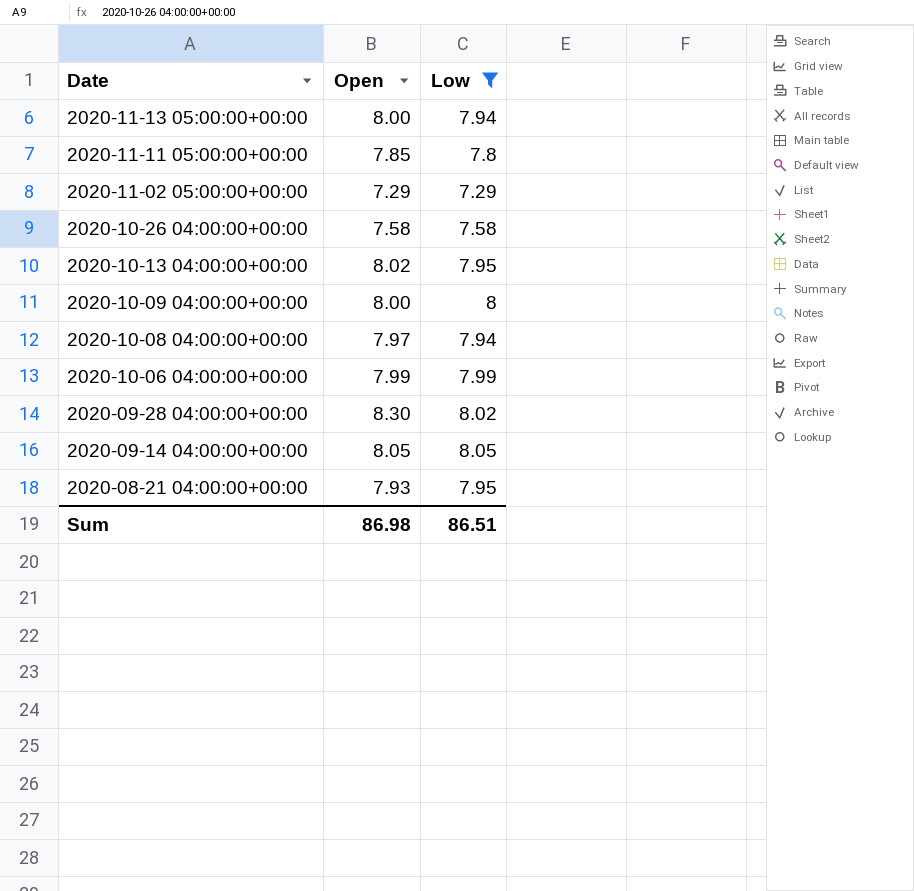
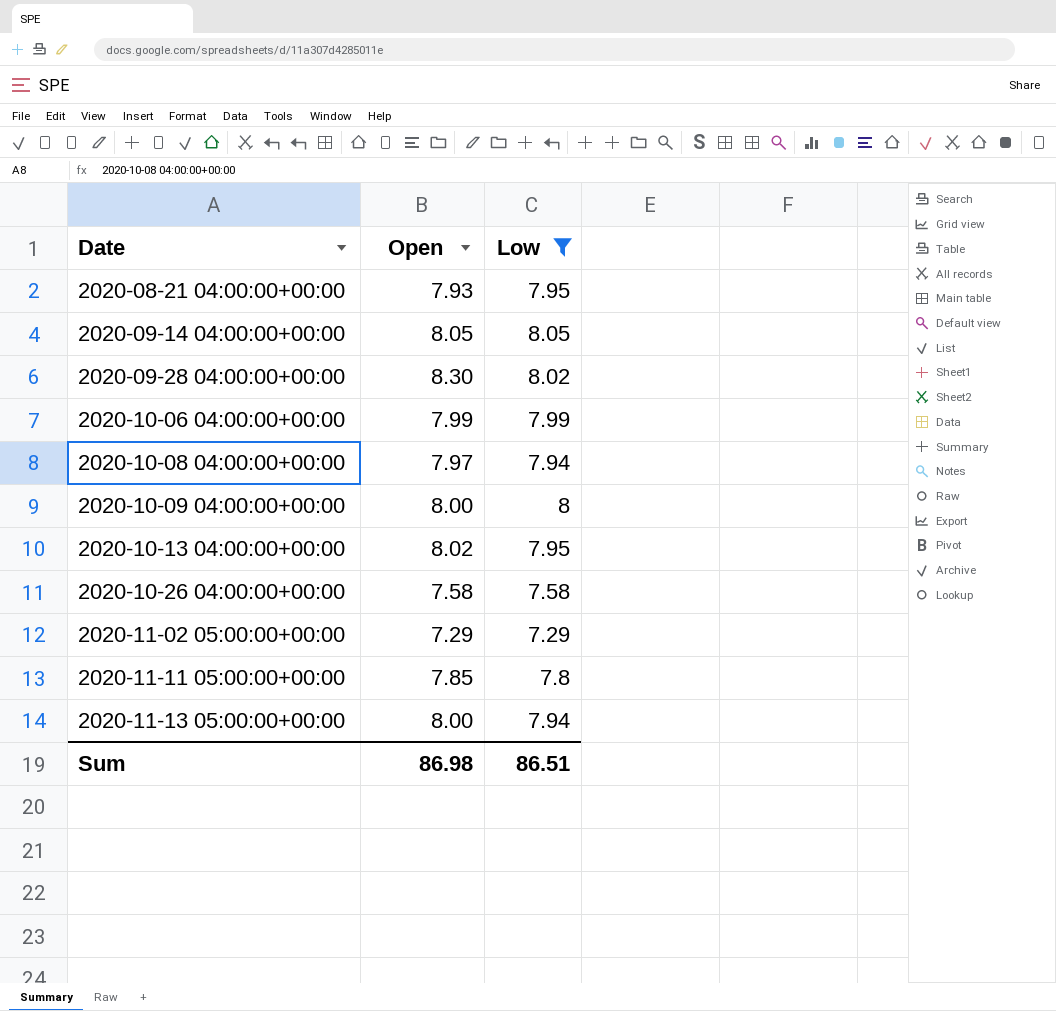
row order: Date descending -> Date ascending

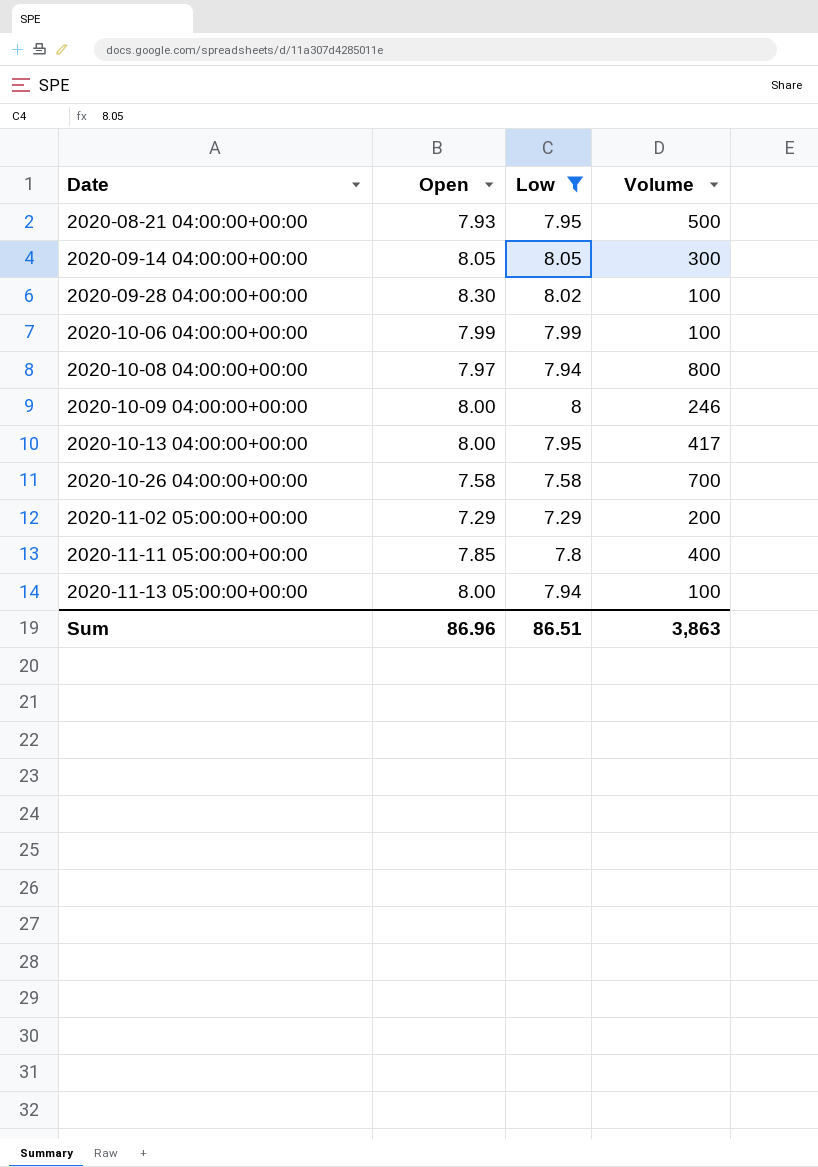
column Volume | position: none -> 4
2020-10-13 04:00:00+00:00 | Open: 8.02 -> 8.00
Sum | Open: 86.98 -> 86.96

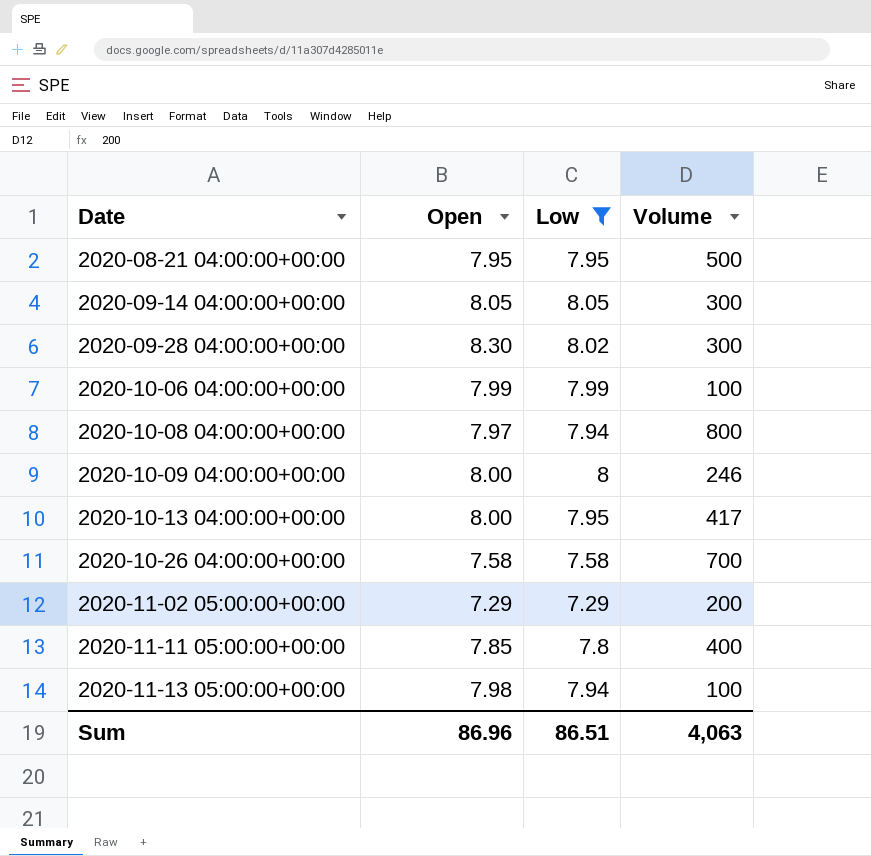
2020-08-21 04:00:00+00:00 | Open: 7.93 -> 7.95
2020-09-28 04:00:00+00:00 | Volume: 100 -> 300
2020-11-13 05:00:00+00:00 | Open: 8.00 -> 7.98
Sum | Volume: 3,863 -> 4,063

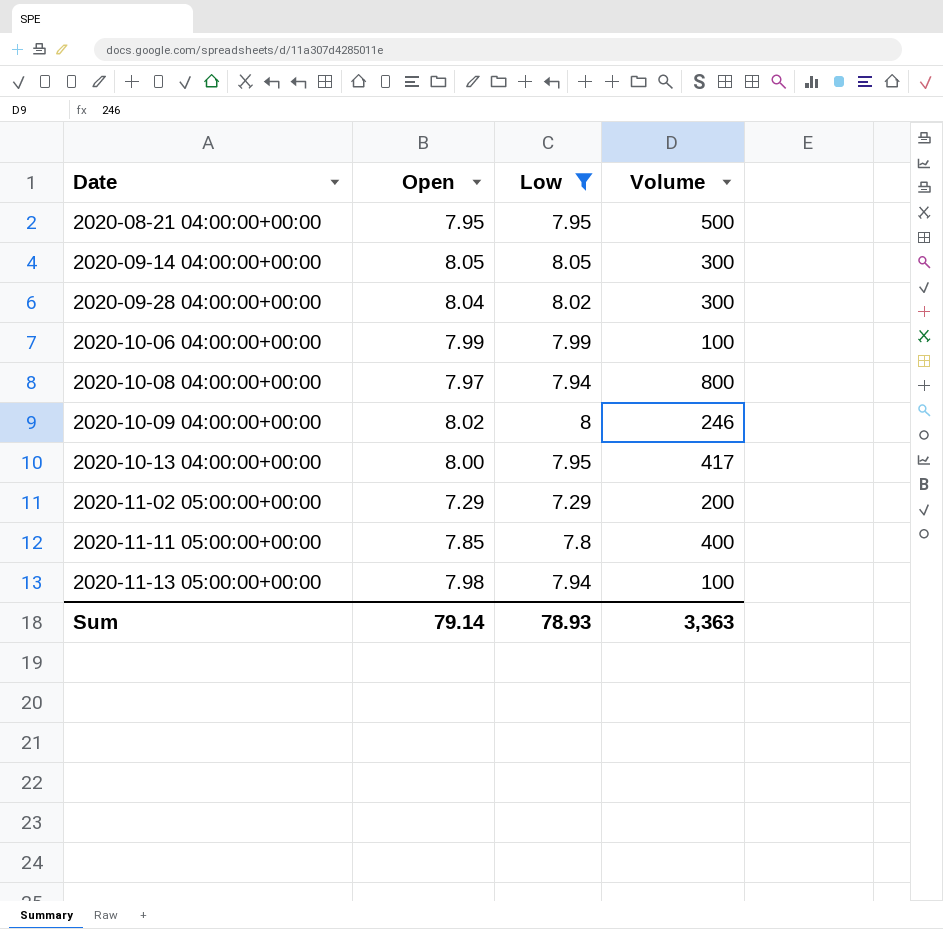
row 2020-10-26 04:00:00+00:00: 7.58 | 7.58 | 700 -> none
2020-09-28 04:00:00+00:00 | Open: 8.30 -> 8.04
2020-10-09 04:00:00+00:00 | Open: 8.00 -> 8.02
Sum | Open: 86.96 -> 79.14
Sum | Low: 86.51 -> 78.93
Sum | Volume: 4,063 -> 3,363

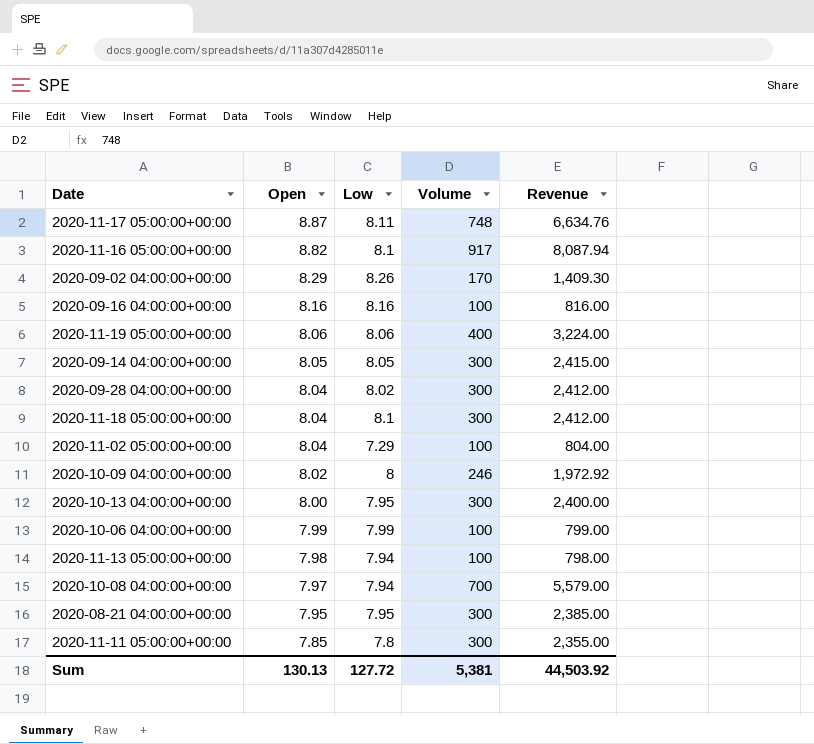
filter: Low <= 8.05 -> none
row order: Date ascending -> Open descending
column Revenue | formula: none -> [Open] * [Volume]
2020-11-02 05:00:00+00:00 | Open: 7.29 -> 8.04
2020-11-02 05:00:00+00:00 | Volume: 200 -> 100
2020-10-13 04:00:00+00:00 | Volume: 417 -> 300
2020-10-08 04:00:00+00:00 | Volume: 800 -> 700
2020-08-21 04:00:00+00:00 | Volume: 500 -> 300
2020-11-11 05:00:00+00:00 | Volume: 400 -> 300
Sum | Open: 79.14 -> 130.13
Sum | Low: 78.93 -> 127.72
Sum | Volume: 3,363 -> 5,381

